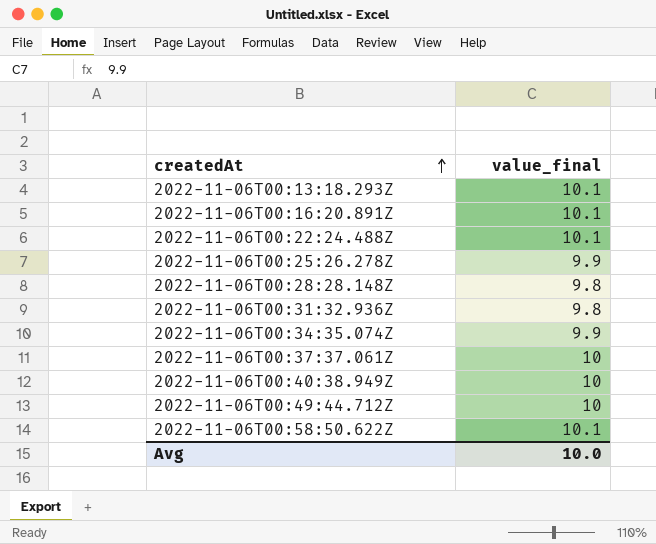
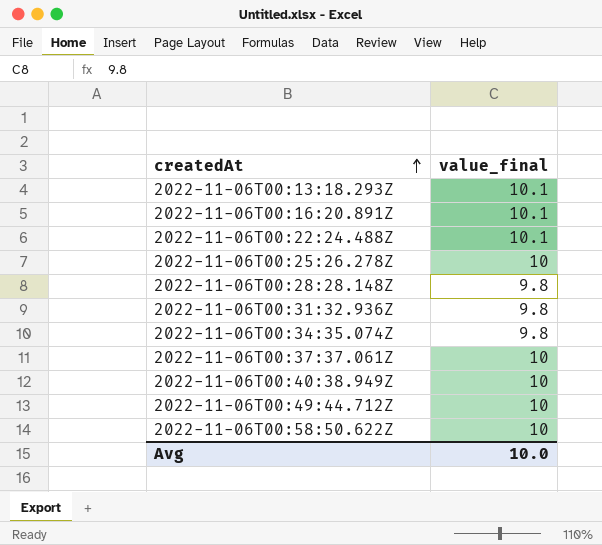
2022-11-06T00:25:26.278Z | value_final: 9.9 -> 10
2022-11-06T00:34:35.074Z | value_final: 9.9 -> 9.8
2022-11-06T00:58:50.622Z | value_final: 10.1 -> 10

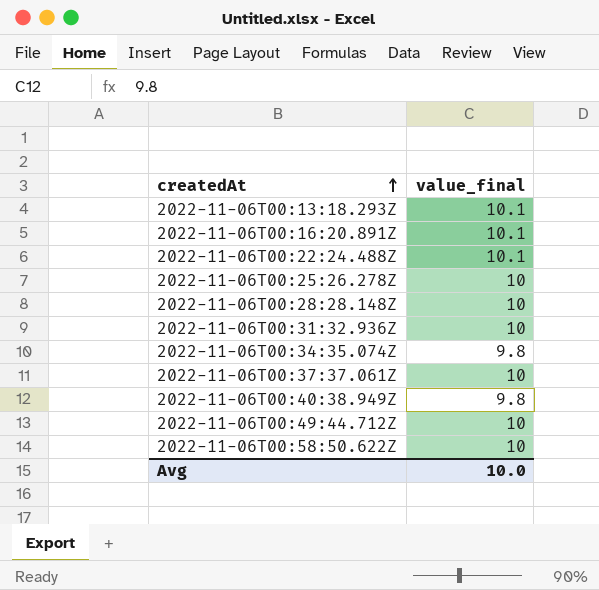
2022-11-06T00:28:28.148Z | value_final: 9.8 -> 10
2022-11-06T00:31:32.936Z | value_final: 9.8 -> 10
2022-11-06T00:40:38.949Z | value_final: 10 -> 9.8

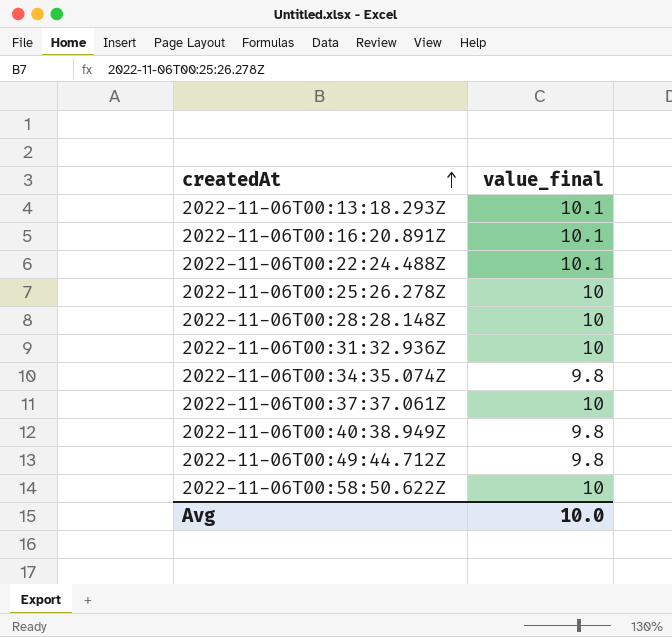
2022-11-06T00:49:44.712Z | value_final: 10 -> 9.8

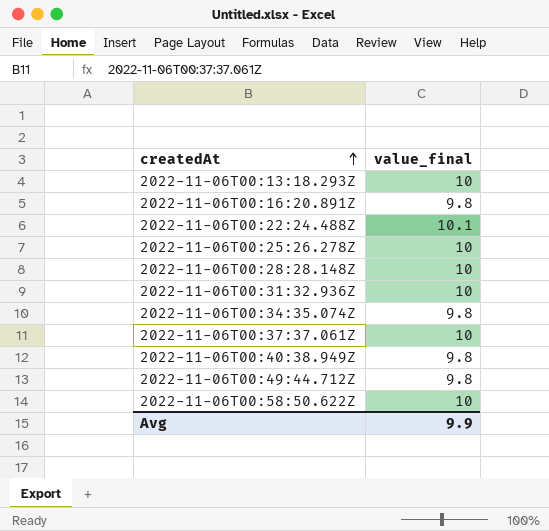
2022-11-06T00:13:18.293Z | value_final: 10.1 -> 10
2022-11-06T00:16:20.891Z | value_final: 10.1 -> 9.8
Avg | value_final: 10.0 -> 9.9

